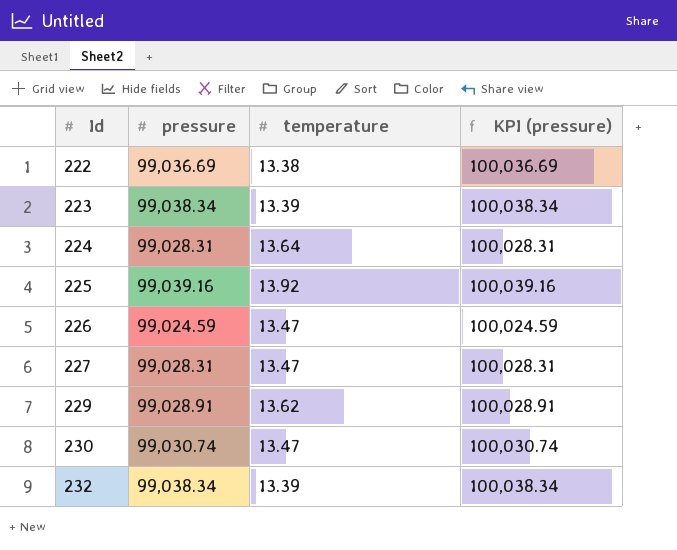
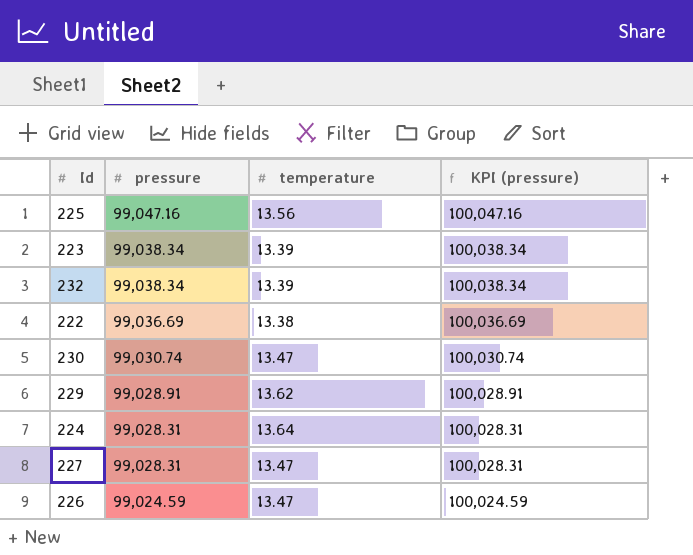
row order: Id ascending -> pressure descending
225 | pressure: 99,039.16 -> 99,047.16
225 | temperature: 13.92 -> 13.56
225 | KPI (pressure): 100,039.16 -> 100,047.16

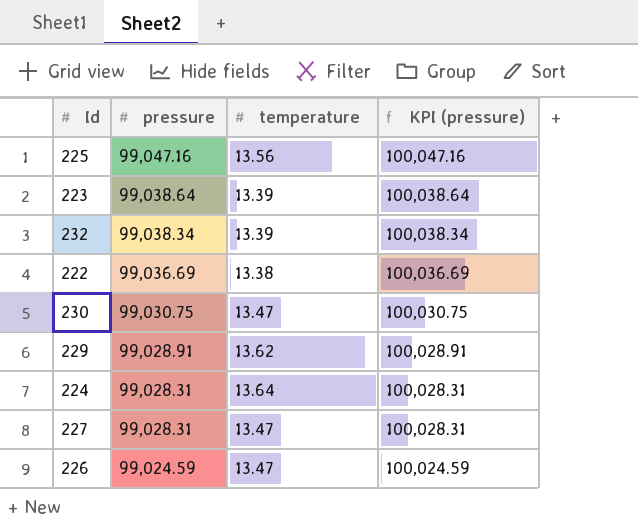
223 | pressure: 99,038.34 -> 99,038.64
223 | KPI (pressure): 100,038.34 -> 100,038.64
230 | pressure: 99,030.74 -> 99,030.75
230 | KPI (pressure): 100,030.74 -> 100,030.75

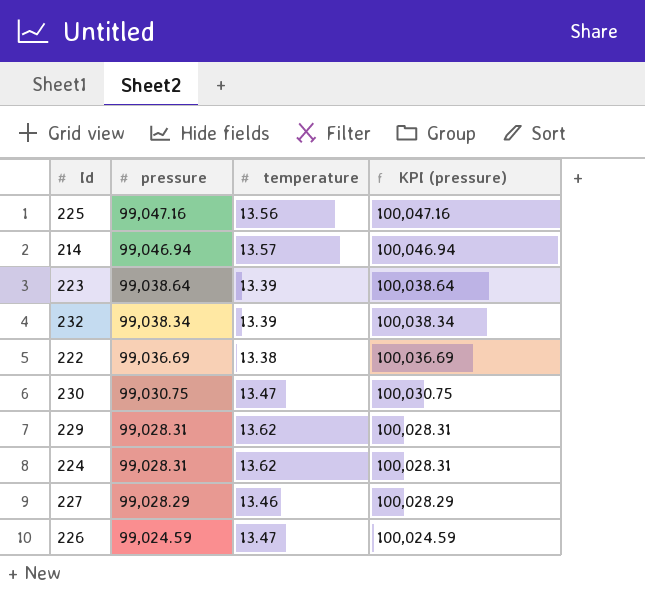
row 214: none -> 99,046.94 | 13.57 | 100,046.94
229 | pressure: 99,028.91 -> 99,028.31
229 | KPI (pressure): 100,028.91 -> 100,028.31
224 | temperature: 13.64 -> 13.62
227 | pressure: 99,028.31 -> 99,028.29
227 | temperature: 13.47 -> 13.46
227 | KPI (pressure): 100,028.31 -> 100,028.29

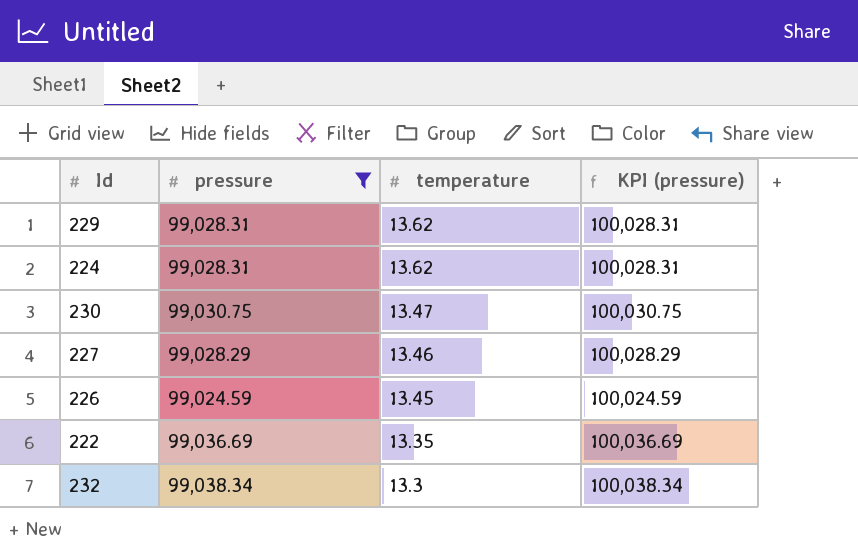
filter: none -> pressure <= 99,038.34
row order: pressure descending -> temperature descending
226 | temperature: 13.47 -> 13.45
222 | temperature: 13.38 -> 13.35
232 | temperature: 13.39 -> 13.3

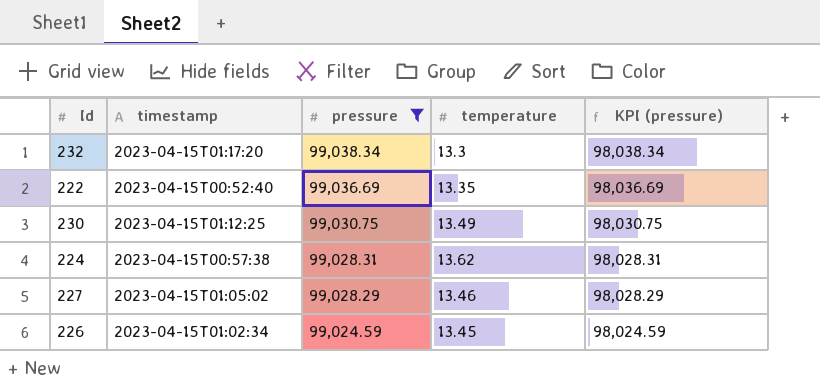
row order: temperature descending -> pressure descending
column timestamp | position: none -> 2
column KPI (pressure) | formula: [pressure] + 1000 -> [pressure] - 1000
row 229: 99,028.31 | 13.62 | 100,028.31 -> none
230 | temperature: 13.47 -> 13.49

